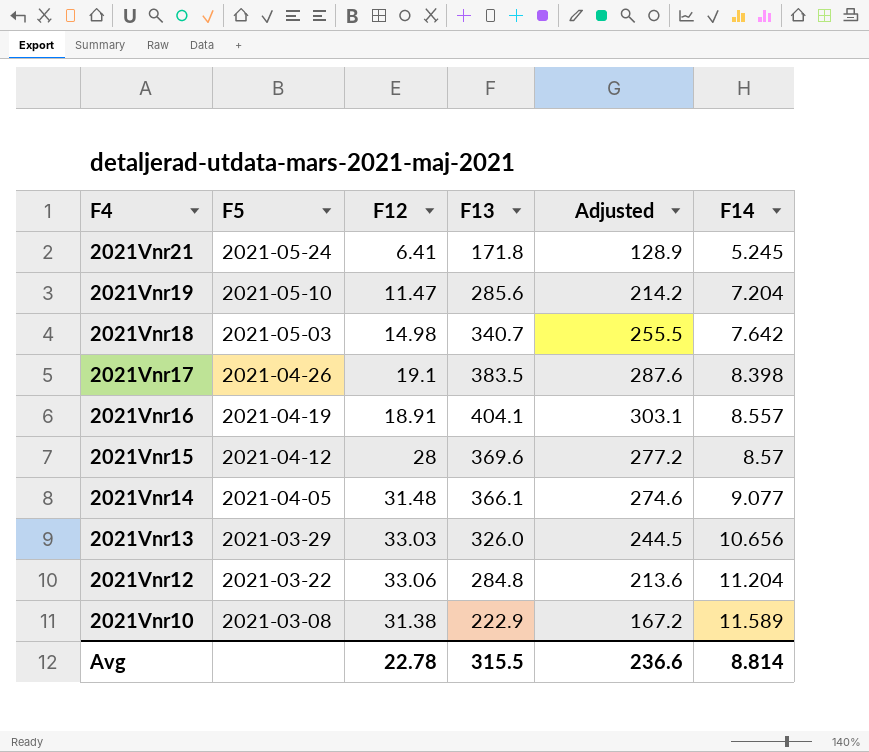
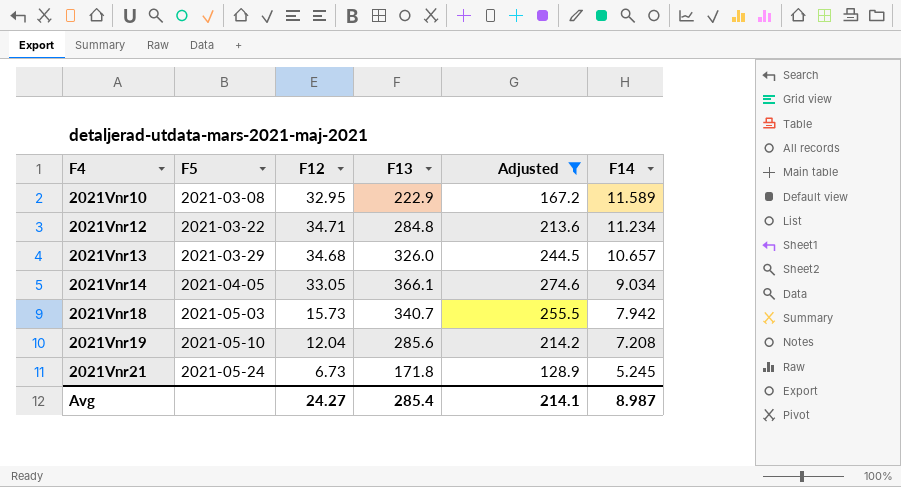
filter: none -> Adjusted <= 274.6
row order: F4 descending -> F4 ascending
2021Vnr10 | F12: 31.38 -> 32.95
2021Vnr12 | F12: 33.06 -> 34.71
2021Vnr12 | F14: 11.204 -> 11.234
2021Vnr13 | F12: 33.03 -> 34.68
2021Vnr13 | F14: 10.656 -> 10.657
2021Vnr14 | F12: 31.48 -> 33.05
2021Vnr14 | F14: 9.077 -> 9.034
2021Vnr18 | F12: 14.98 -> 15.73
2021Vnr18 | F14: 7.642 -> 7.942
2021Vnr19 | F12: 11.47 -> 12.04
2021Vnr19 | F14: 7.204 -> 7.208
2021Vnr21 | F12: 6.41 -> 6.73
Avg | F12: 22.78 -> 24.27
Avg | F13: 315.5 -> 285.4
Avg | Adjusted: 236.6 -> 214.1
Avg | F14: 8.814 -> 8.987

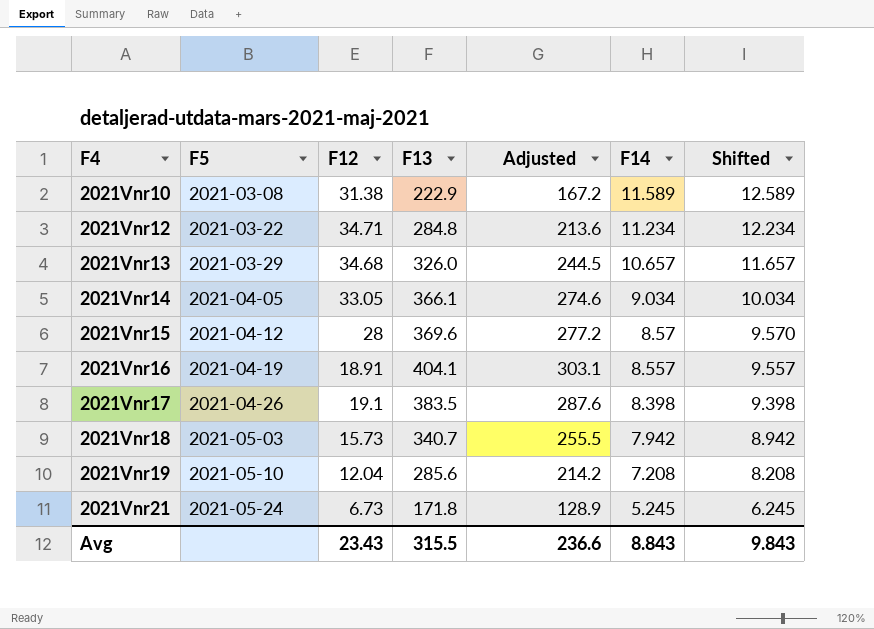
filter: Adjusted <= 274.6 -> none
column Shifted | formula: none -> [F14] + 1
2021Vnr10 | F12: 32.95 -> 31.38
Avg | F12: 24.27 -> 23.43
Avg | F13: 285.4 -> 315.5
Avg | Adjusted: 214.1 -> 236.6
Avg | F14: 8.987 -> 8.843

